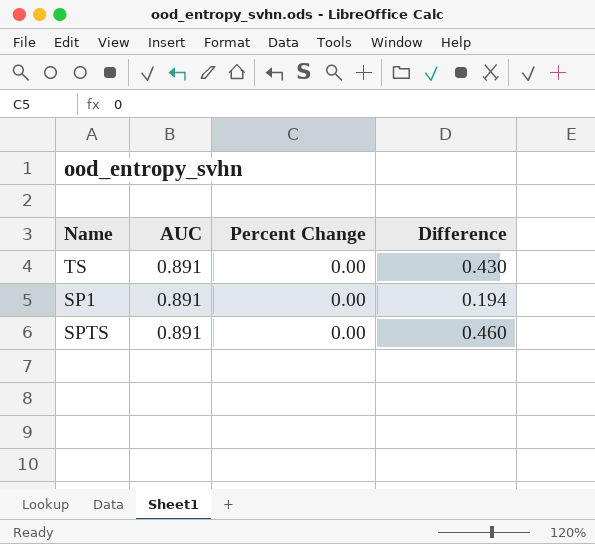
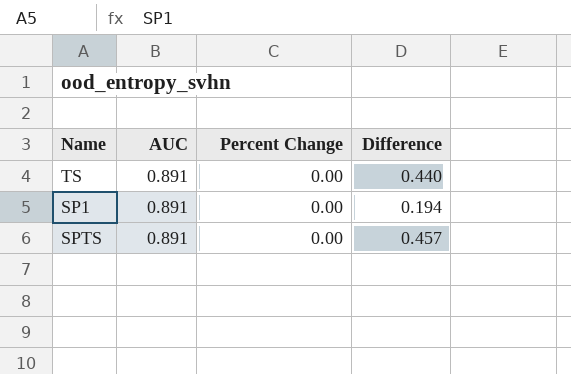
TS | Difference: 0.430 -> 0.440
SPTS | Difference: 0.460 -> 0.457

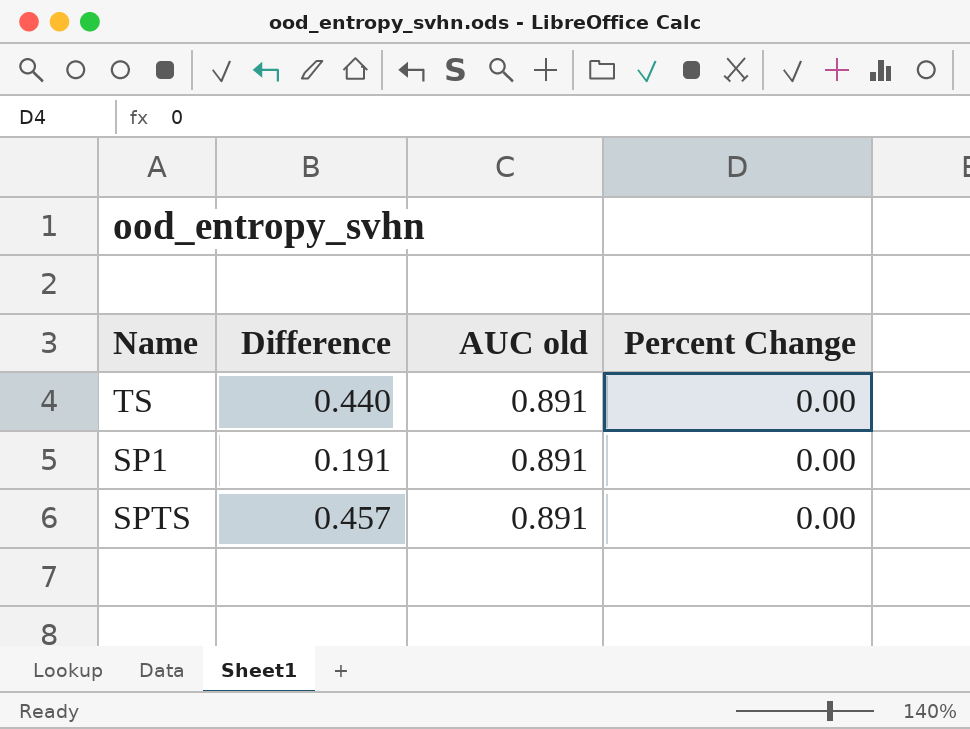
column Difference | position: 4 -> 2
column name: AUC -> AUC old
SP1 | Difference: 0.194 -> 0.191

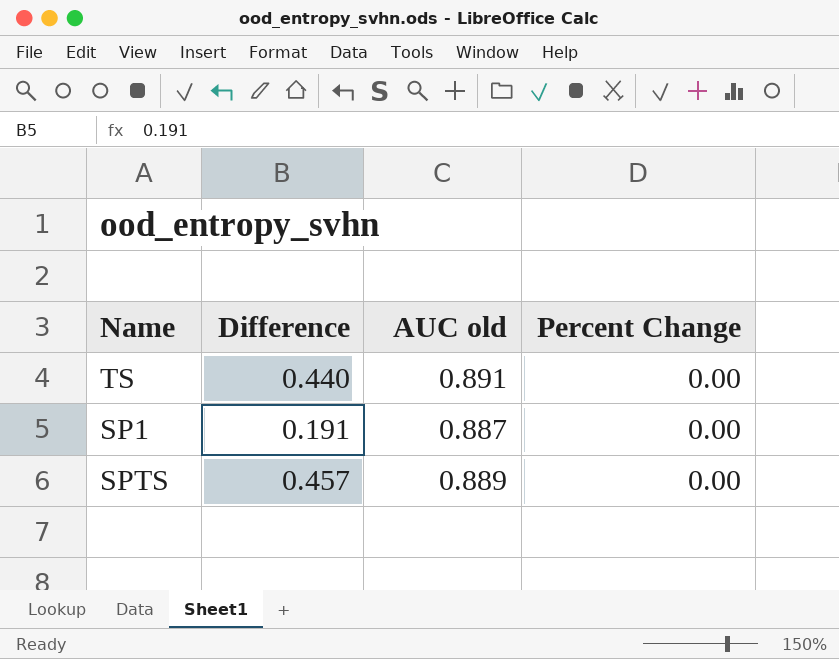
SP1 | AUC old: 0.891 -> 0.887
SPTS | AUC old: 0.891 -> 0.889

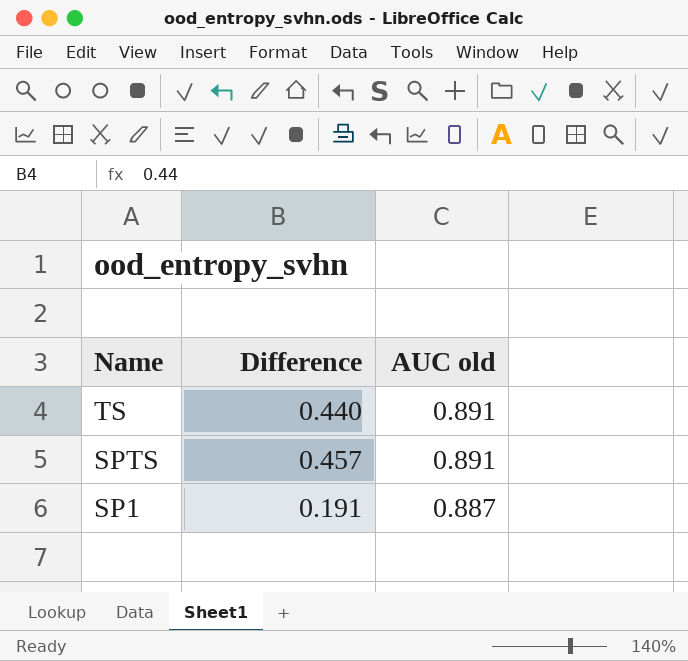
row order: none -> Name descending
column Percent Change | position: 4 -> none
SPTS | AUC old: 0.889 -> 0.891

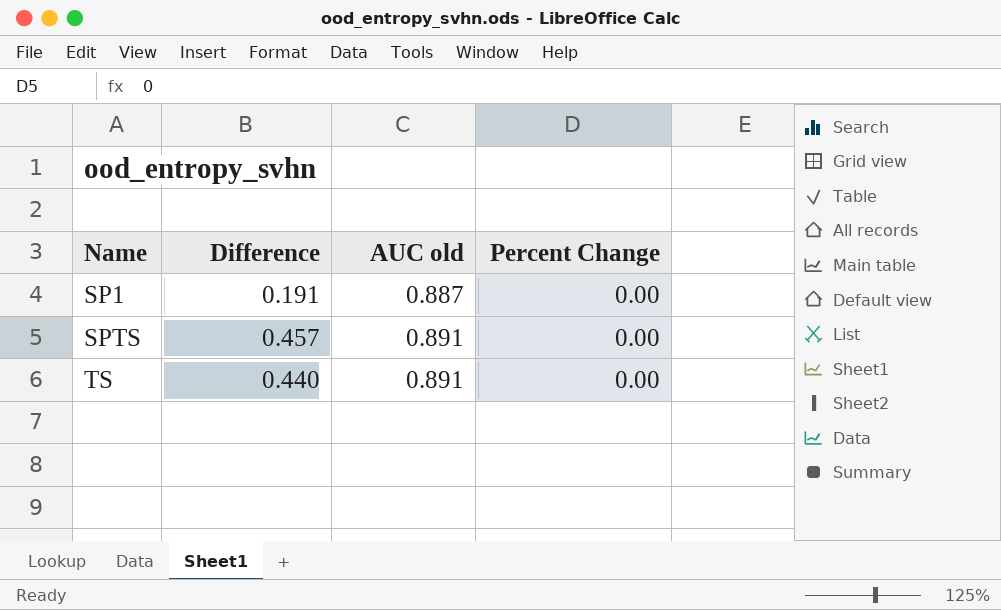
row order: Name descending -> Name ascending
column Percent Change | position: none -> 4

